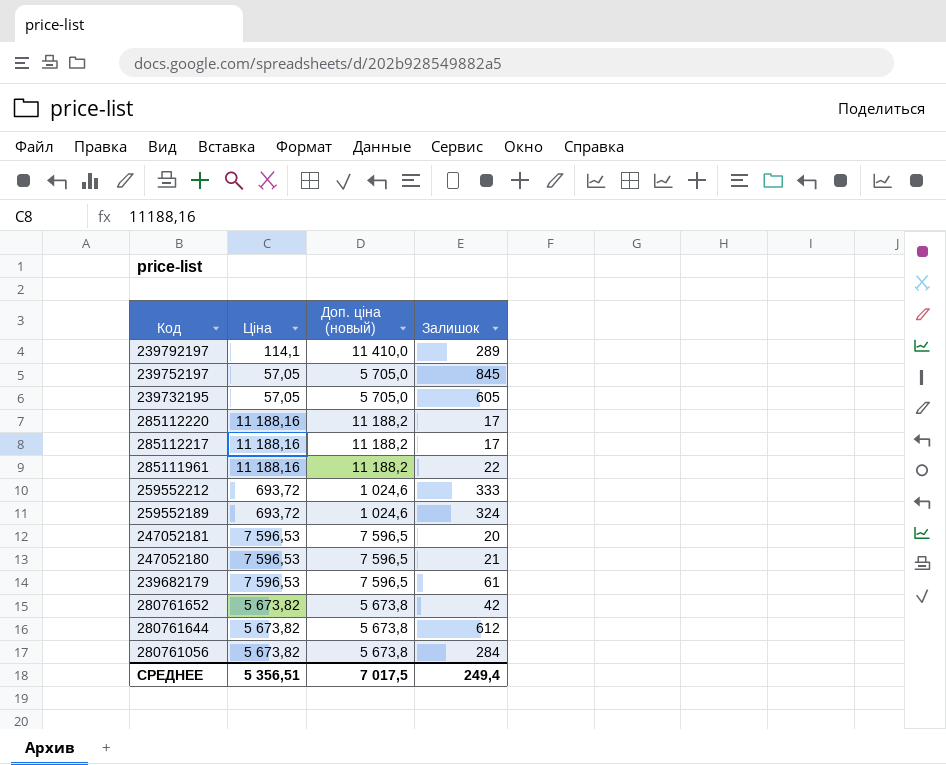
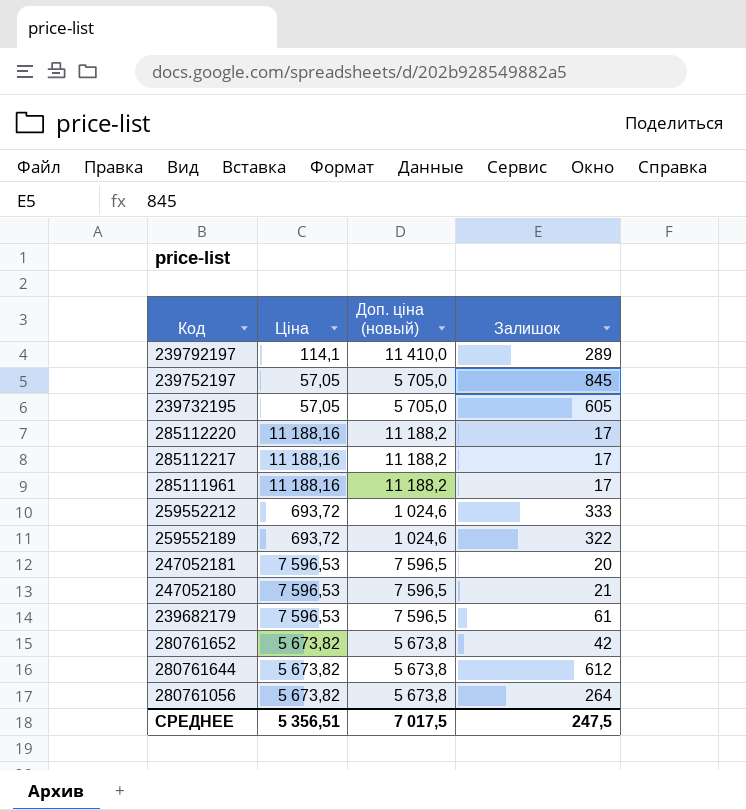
285111961 | Залишок: 22 -> 17
259552189 | Залишок: 324 -> 322
280761056 | Залишок: 284 -> 264
СРЕДНЕЕ | Залишок: 249,4 -> 247,5

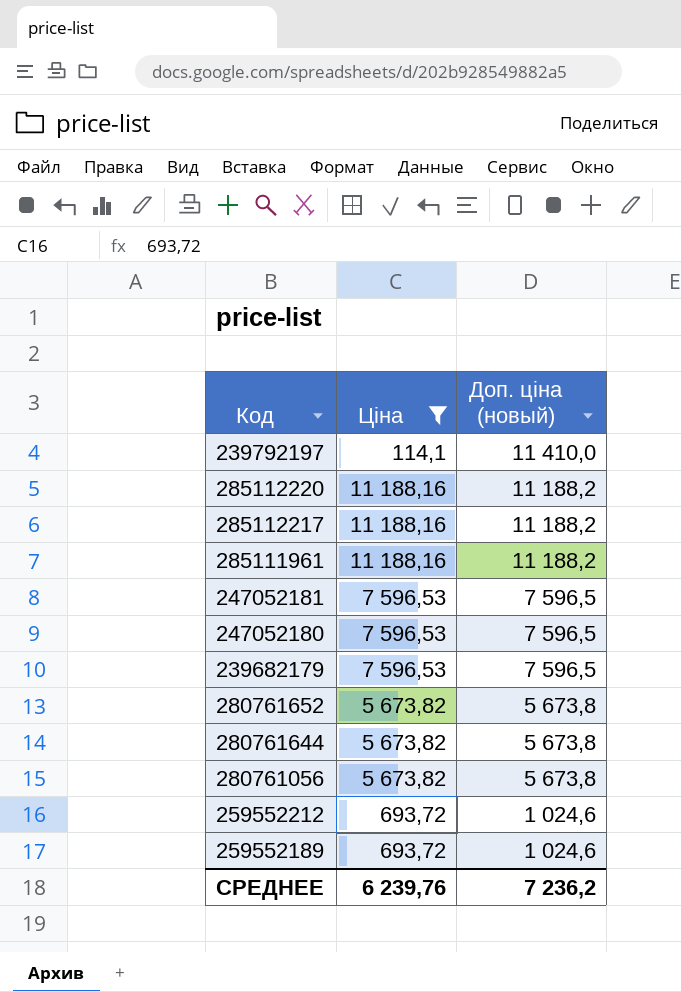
filter: none -> Ціна != 57,05
row order: none -> Доп. ціна (новый) descending
column Залишок | position: 4 -> none
СРЕДНЕЕ | Ціна: 5 356,51 -> 6 239,76
СРЕДНЕЕ | Доп. ціна (новый): 7 017,5 -> 7 236,2

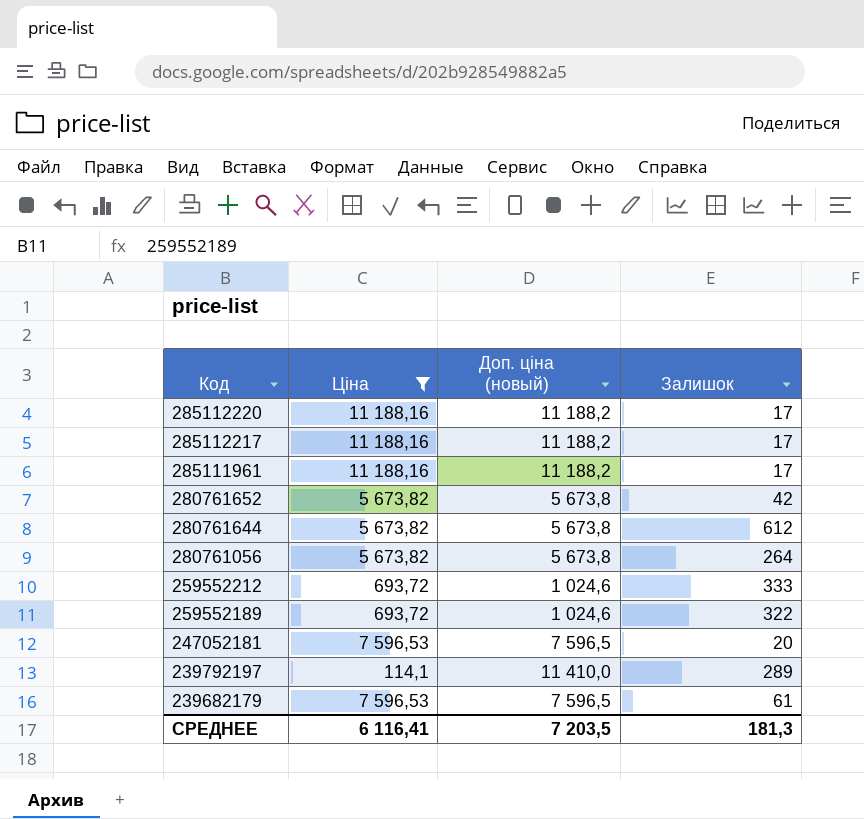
row order: Доп. ціна (новый) descending -> Код descending
column Залишок | position: none -> 4
row 247052180: 7 596,53 | 7 596,5 -> none
СРЕДНЕЕ | Ціна: 6 239,76 -> 6 116,41
СРЕДНЕЕ | Доп. ціна (новый): 7 236,2 -> 7 203,5

